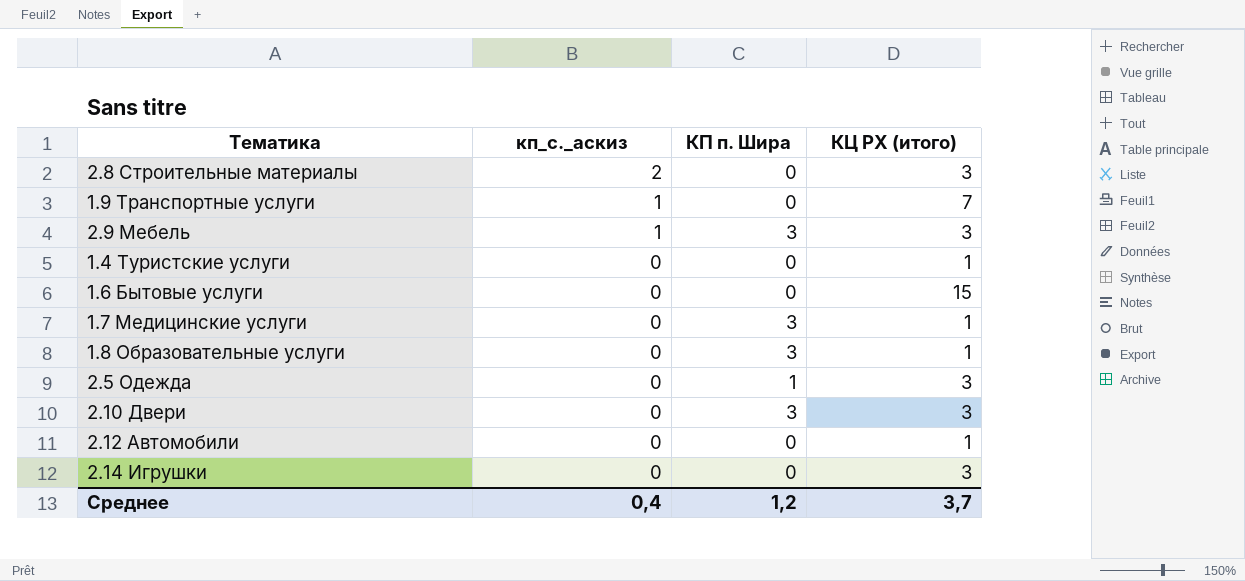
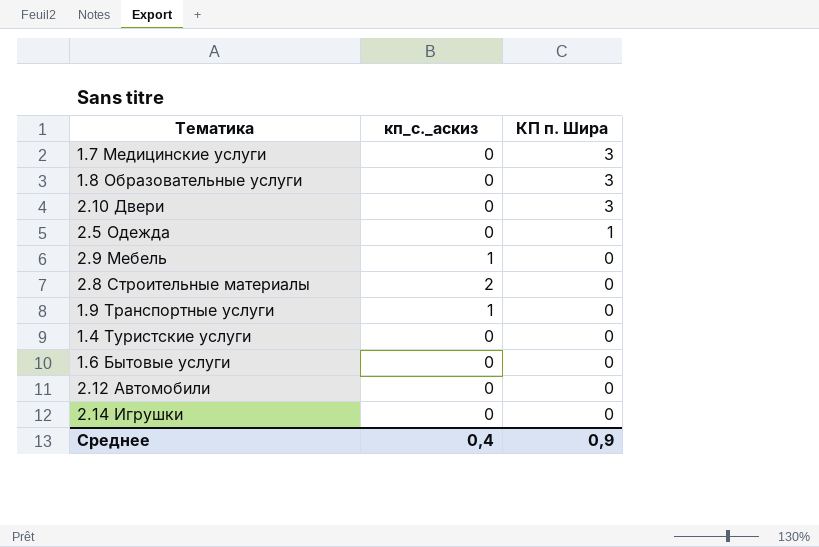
row order: кп_с._аскиз descending -> КП п. Шира descending
column КЦ РХ (итого) | position: 4 -> none
2.9 Мебель | КП п. Шира: 3 -> 0
Среднее | КП п. Шира: 1,2 -> 0,9

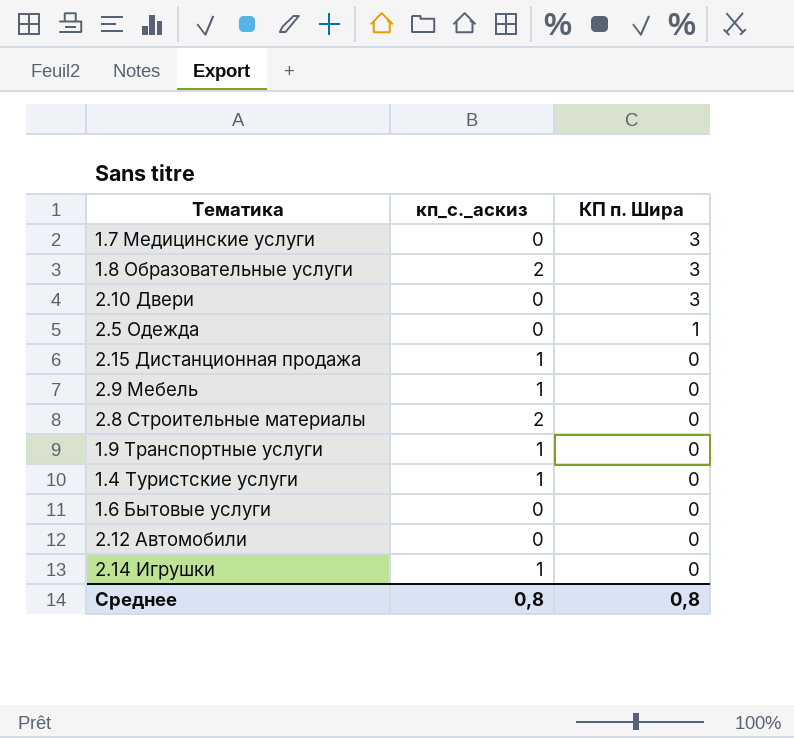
1.8 Образовательные услуги | кп_с._аскиз: 0 -> 2
row 2.15 Дистанционная продажа: none -> 1 | 0
1.4 Туристские услуги | кп_с._аскиз: 0 -> 1
2.14 Игрушки | кп_с._аскиз: 0 -> 1
Среднее | кп_с._аскиз: 0,4 -> 0,8
Среднее | КП п. Шира: 0,9 -> 0,8

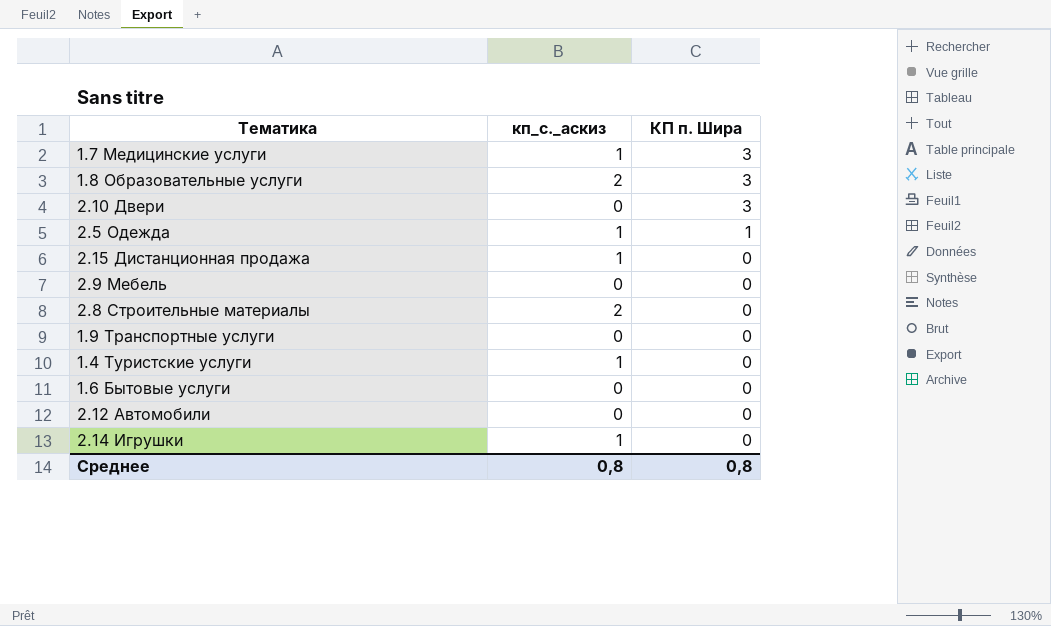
1.7 Медицинские услуги | кп_с._аскиз: 0 -> 1
2.5 Одежда | кп_с._аскиз: 0 -> 1
2.9 Мебель | кп_с._аскиз: 1 -> 0
1.9 Транспортные услуги | кп_с._аскиз: 1 -> 0

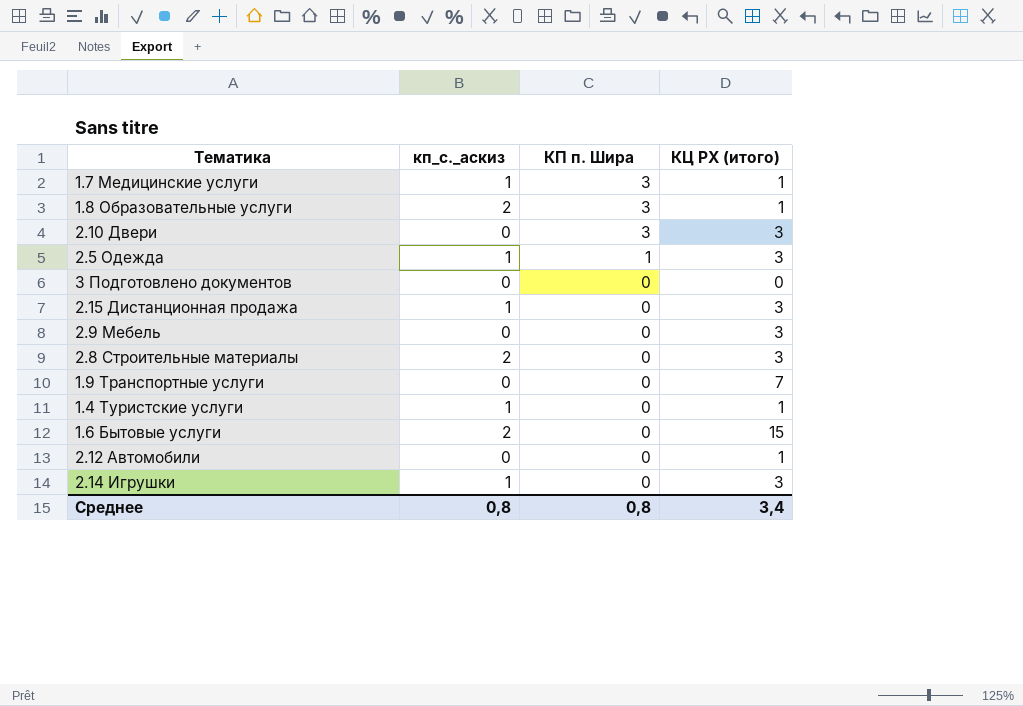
column КЦ РХ (итого) | position: none -> 4
row 3 Подготовлено документов: none -> 0 | 0 | 0
1.6 Бытовые услуги | кп_с._аскиз: 0 -> 2

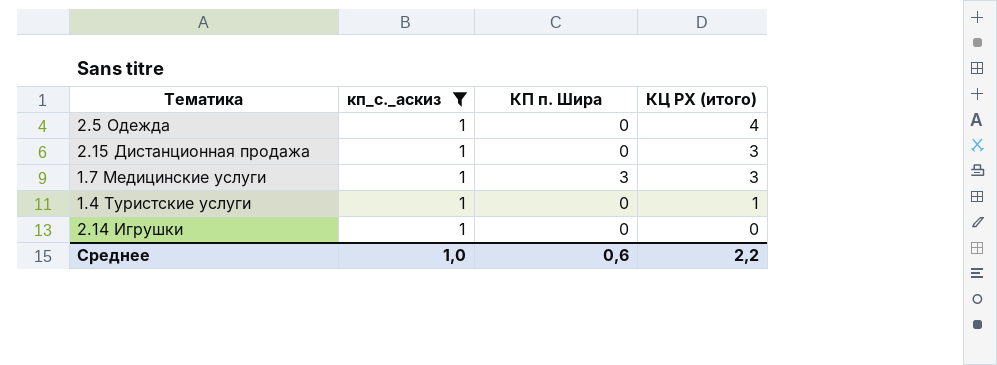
filter: none -> кп_с._аскиз = 1
row order: КП п. Шира descending -> КЦ РХ (итого) descending
2.5 Одежда | КП п. Шира: 1 -> 0
2.5 Одежда | КЦ РХ (итого): 3 -> 4
1.7 Медицинские услуги | КЦ РХ (итого): 1 -> 3
2.14 Игрушки | КЦ РХ (итого): 3 -> 0
Среднее | кп_с._аскиз: 0,8 -> 1,0
Среднее | КП п. Шира: 0,8 -> 0,6
Среднее | КЦ РХ (итого): 3,4 -> 2,2

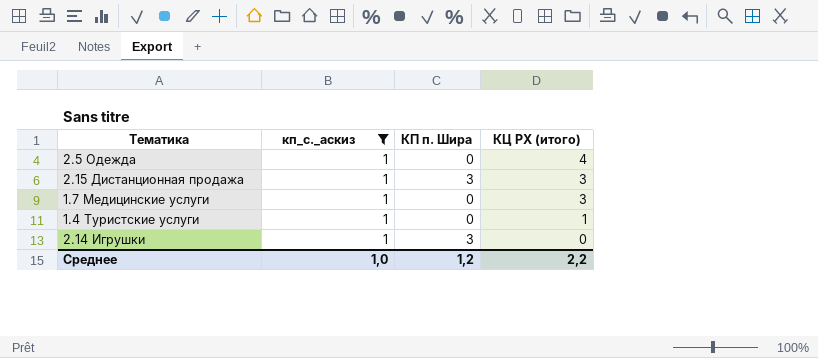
2.15 Дистанционная продажа | КП п. Шира: 0 -> 3
1.7 Медицинские услуги | КП п. Шира: 3 -> 0
2.14 Игрушки | КП п. Шира: 0 -> 3
Среднее | КП п. Шира: 0,6 -> 1,2

